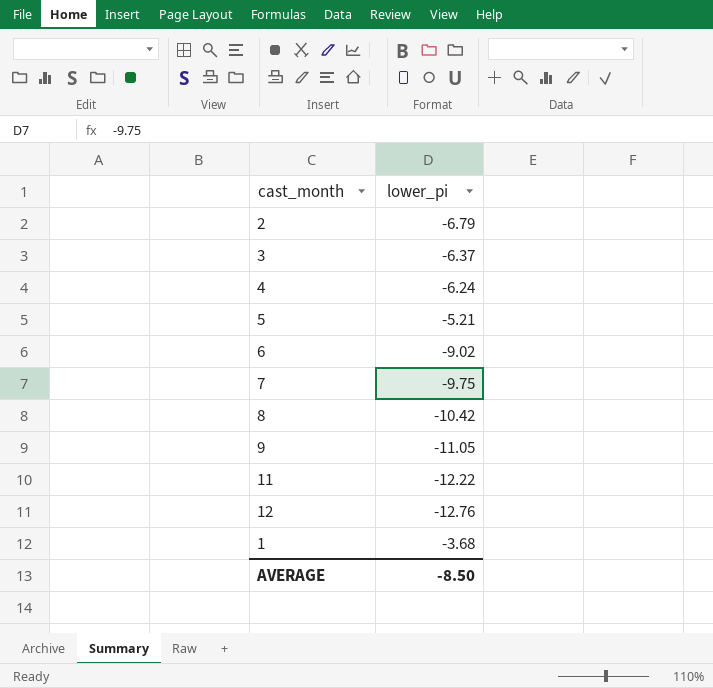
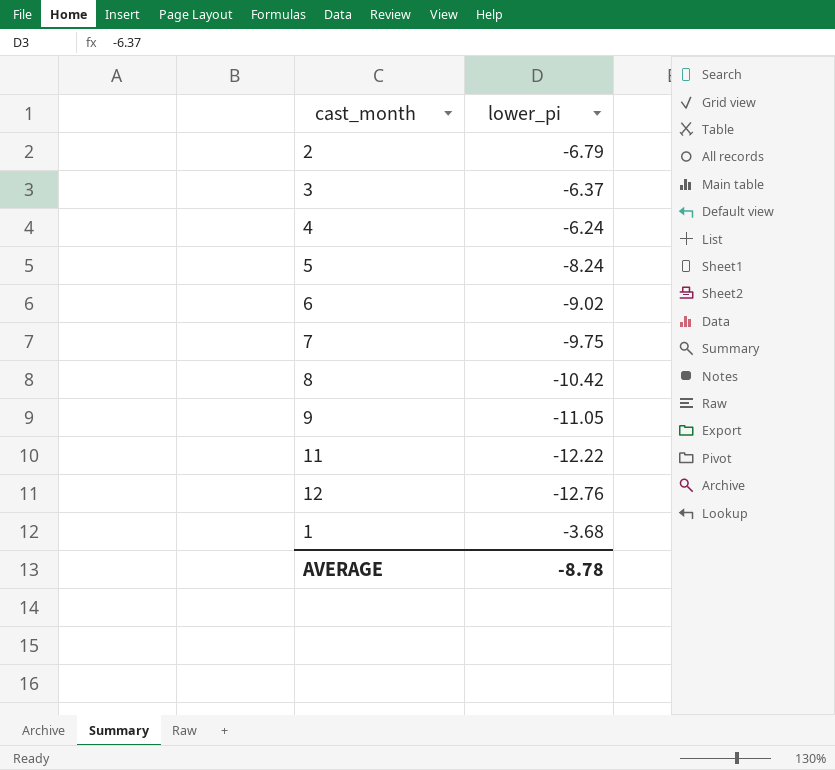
5 | lower_pi: -5.21 -> -8.24
AVERAGE | lower_pi: -8.50 -> -8.78

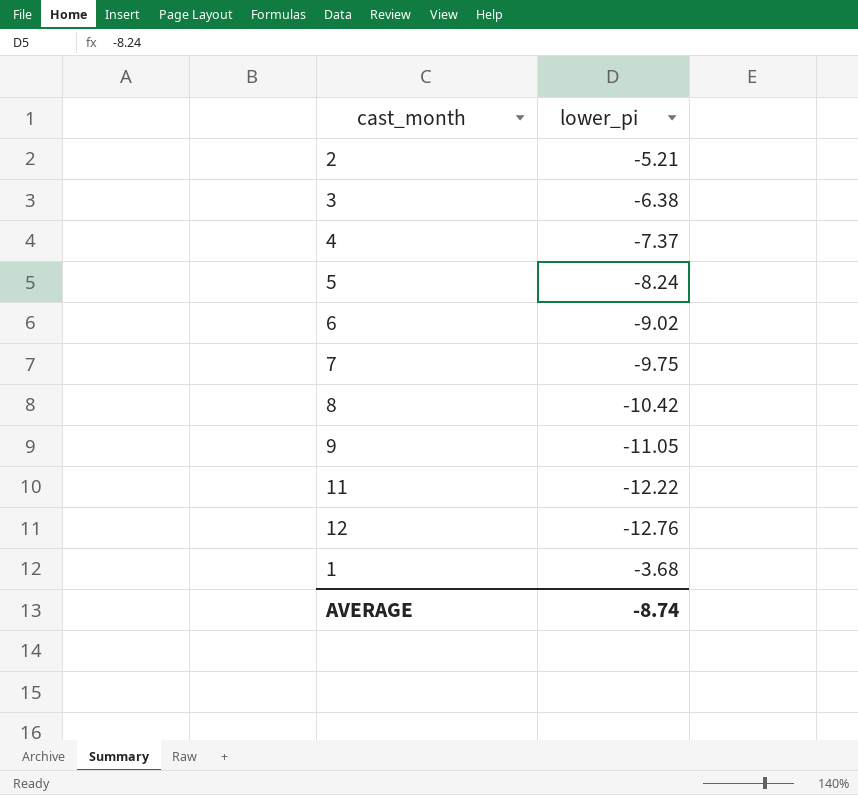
2 | lower_pi: -6.79 -> -5.21
3 | lower_pi: -6.37 -> -6.38
4 | lower_pi: -6.24 -> -7.37
AVERAGE | lower_pi: -8.78 -> -8.74

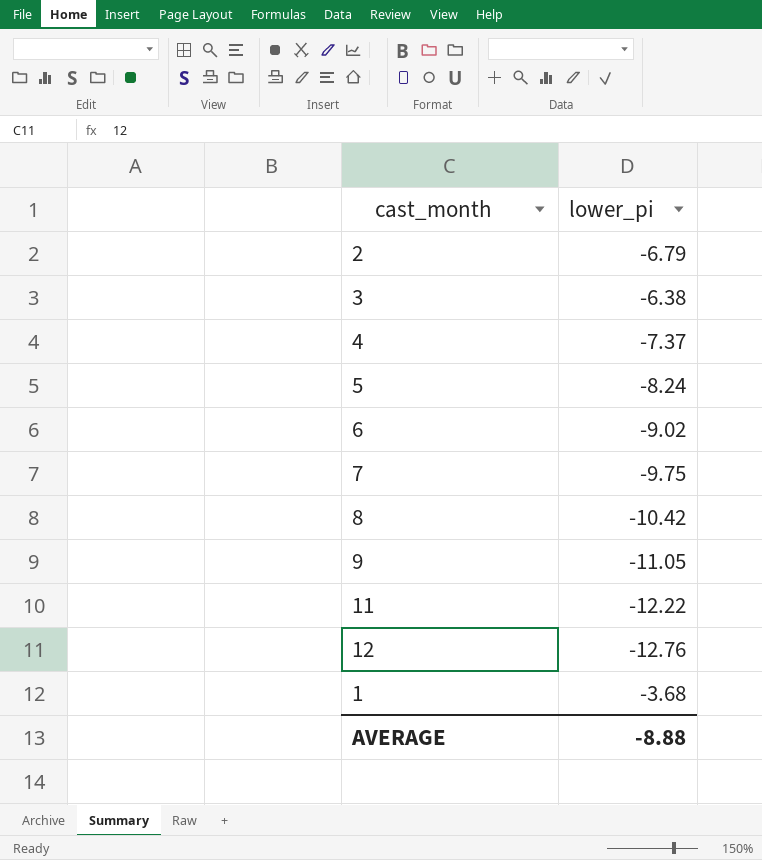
2 | lower_pi: -5.21 -> -6.79
AVERAGE | lower_pi: -8.74 -> -8.88

